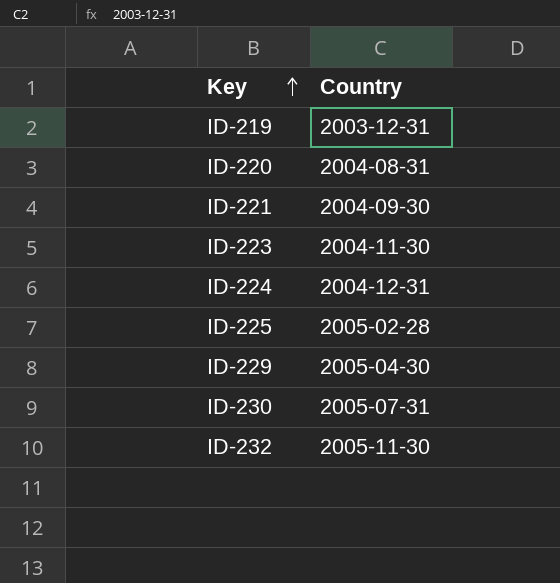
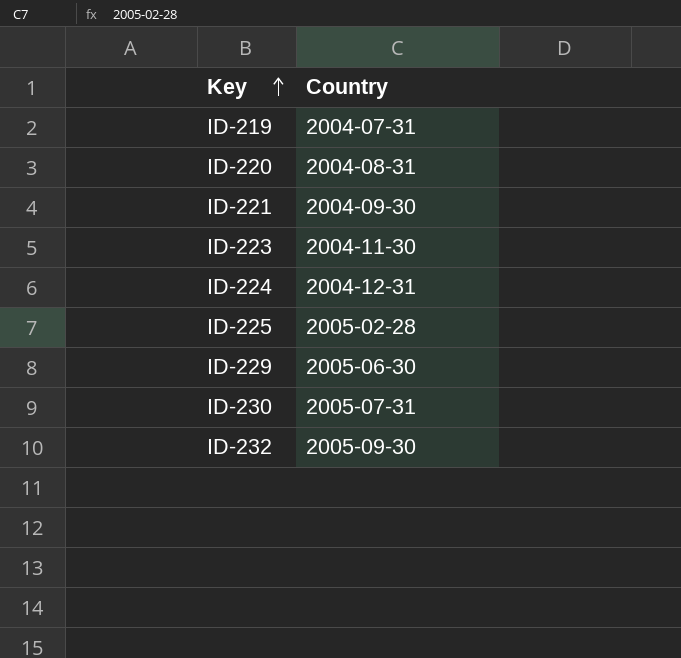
ID-219 | Country: 2003-12-31 -> 2004-07-31
ID-229 | Country: 2005-04-30 -> 2005-06-30
ID-232 | Country: 2005-11-30 -> 2005-09-30

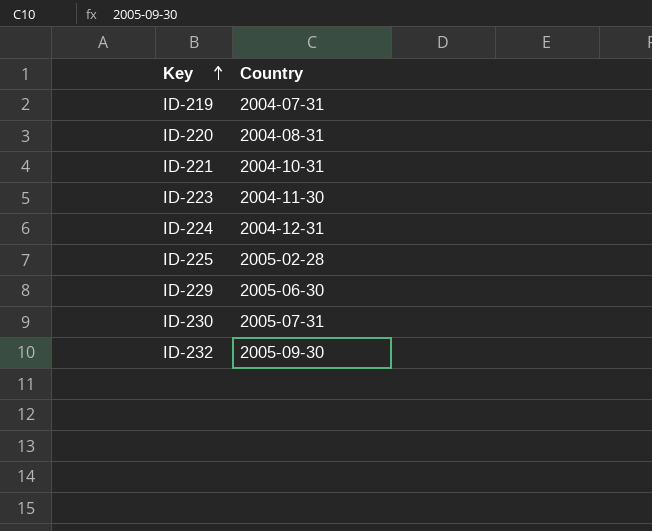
ID-221 | Country: 2004-09-30 -> 2004-10-31

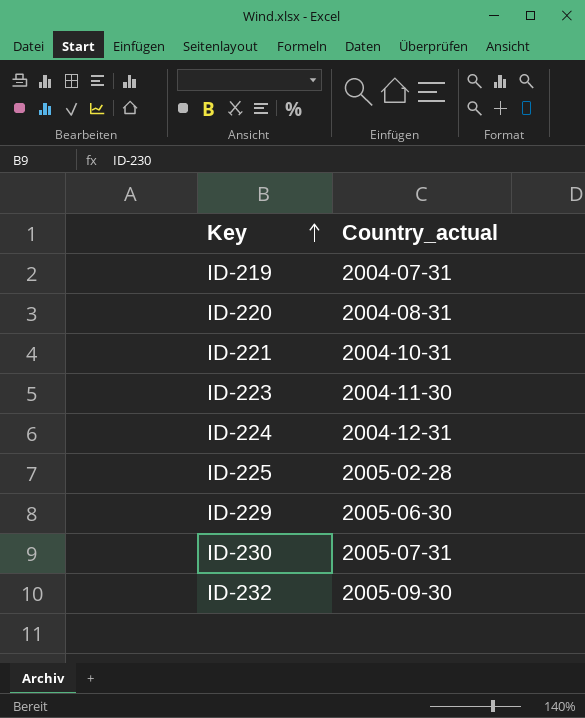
column name: Country -> Country_actual

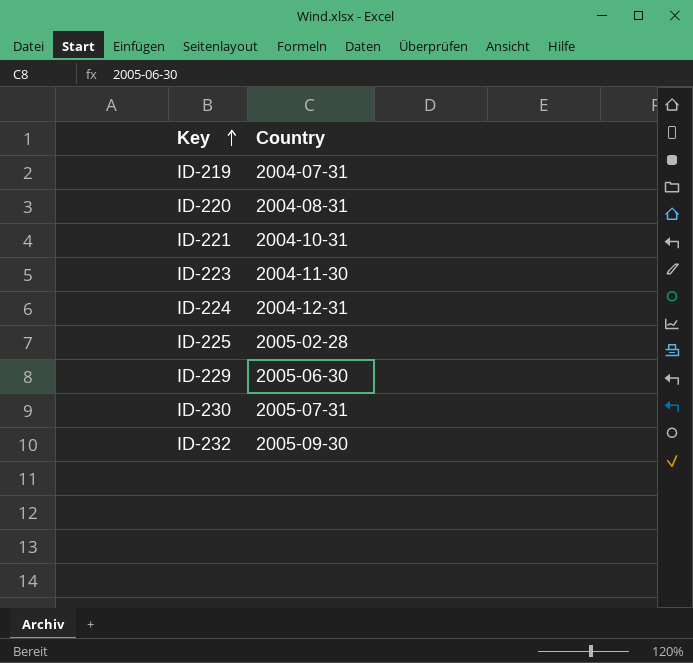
column name: Country_actual -> Country

